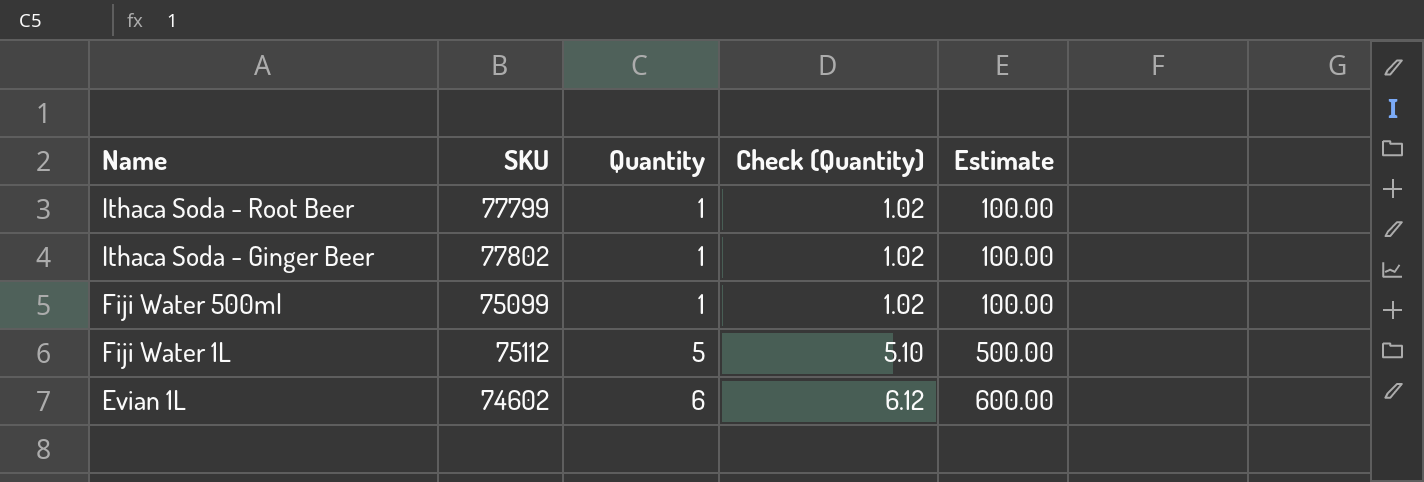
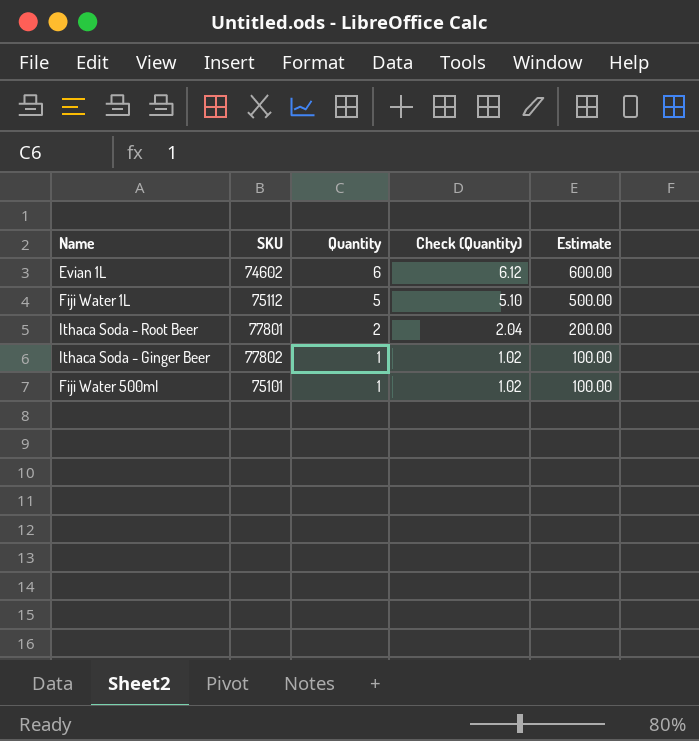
row order: Name descending -> Quantity descending
Ithaca Soda - Root Beer | SKU: 77799 -> 77801
Ithaca Soda - Root Beer | Quantity: 1 -> 2
Ithaca Soda - Root Beer | Check (Quantity): 1.02 -> 2.04
Ithaca Soda - Root Beer | Estimate: 100.00 -> 200.00
Fiji Water 500ml | SKU: 75099 -> 75101

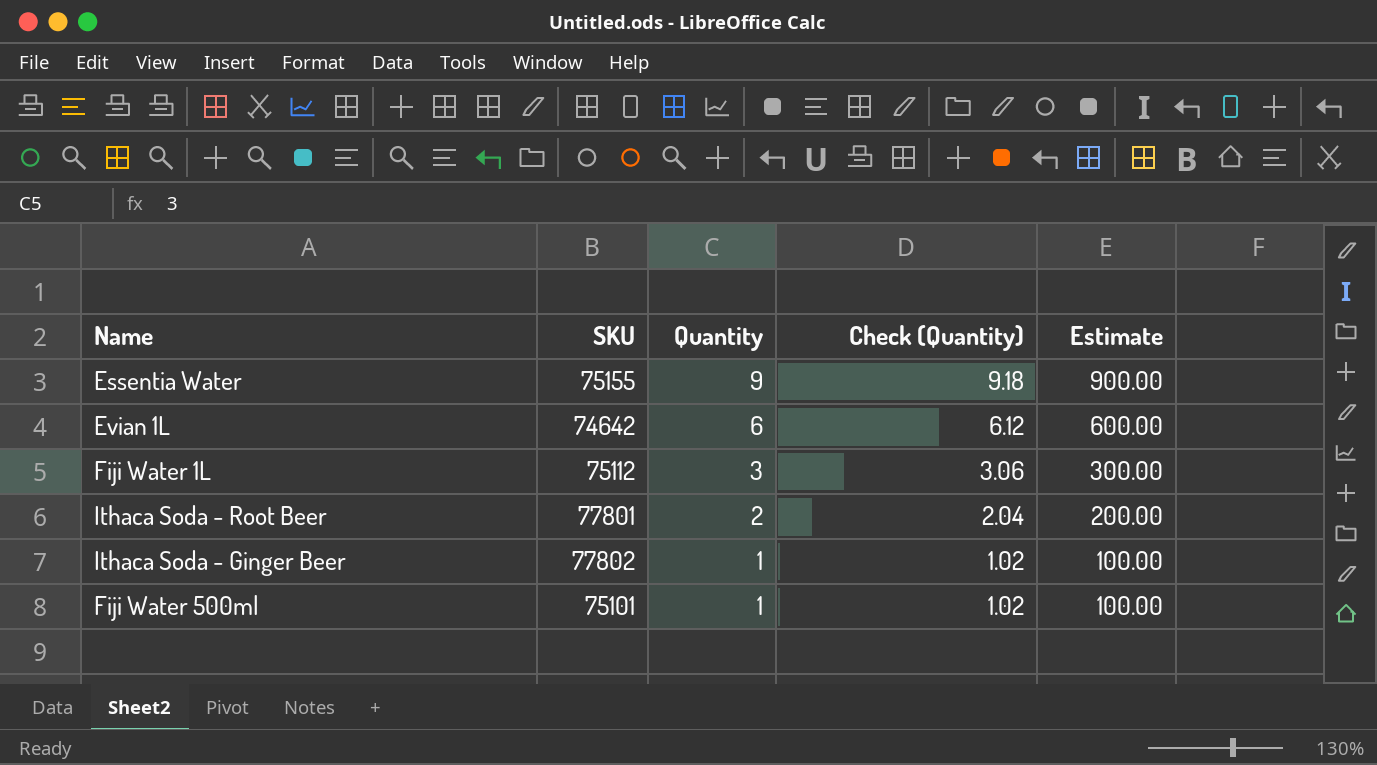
row Essentia Water: none -> 75155 | 9 | 9.18 | 900.00
Evian 1L | SKU: 74602 -> 74642
Fiji Water 1L | Quantity: 5 -> 3
Fiji Water 1L | Check (Quantity): 5.10 -> 3.06
Fiji Water 1L | Estimate: 500.00 -> 300.00

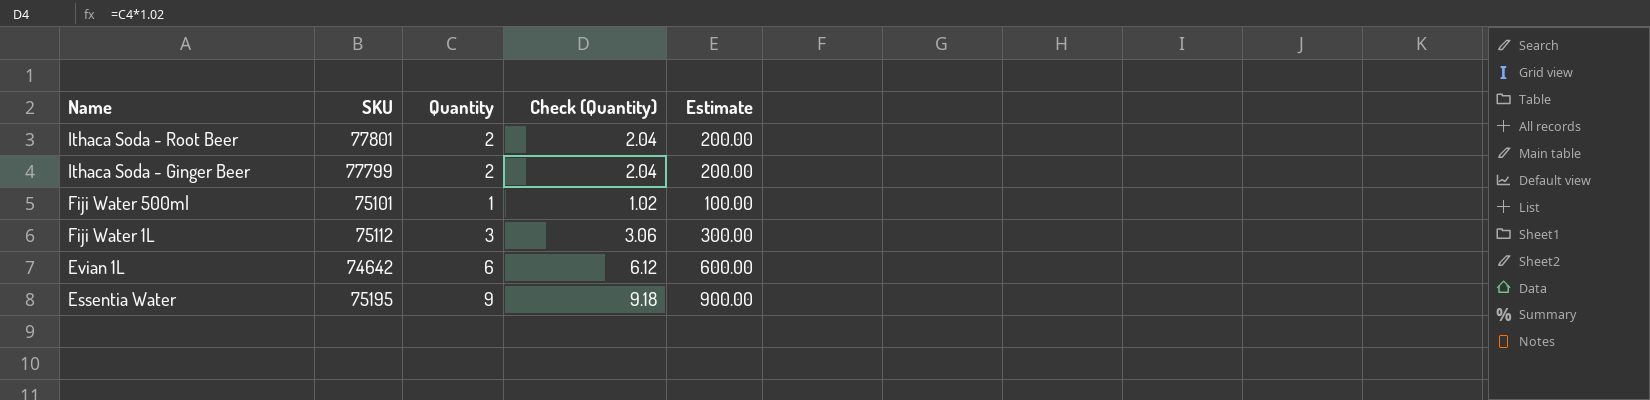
row order: Quantity descending -> Name descending
Ithaca Soda - Ginger Beer | SKU: 77802 -> 77799
Ithaca Soda - Ginger Beer | Quantity: 1 -> 2
Ithaca Soda - Ginger Beer | Check (Quantity): 1.02 -> 2.04
Ithaca Soda - Ginger Beer | Estimate: 100.00 -> 200.00
Essentia Water | SKU: 75155 -> 75195

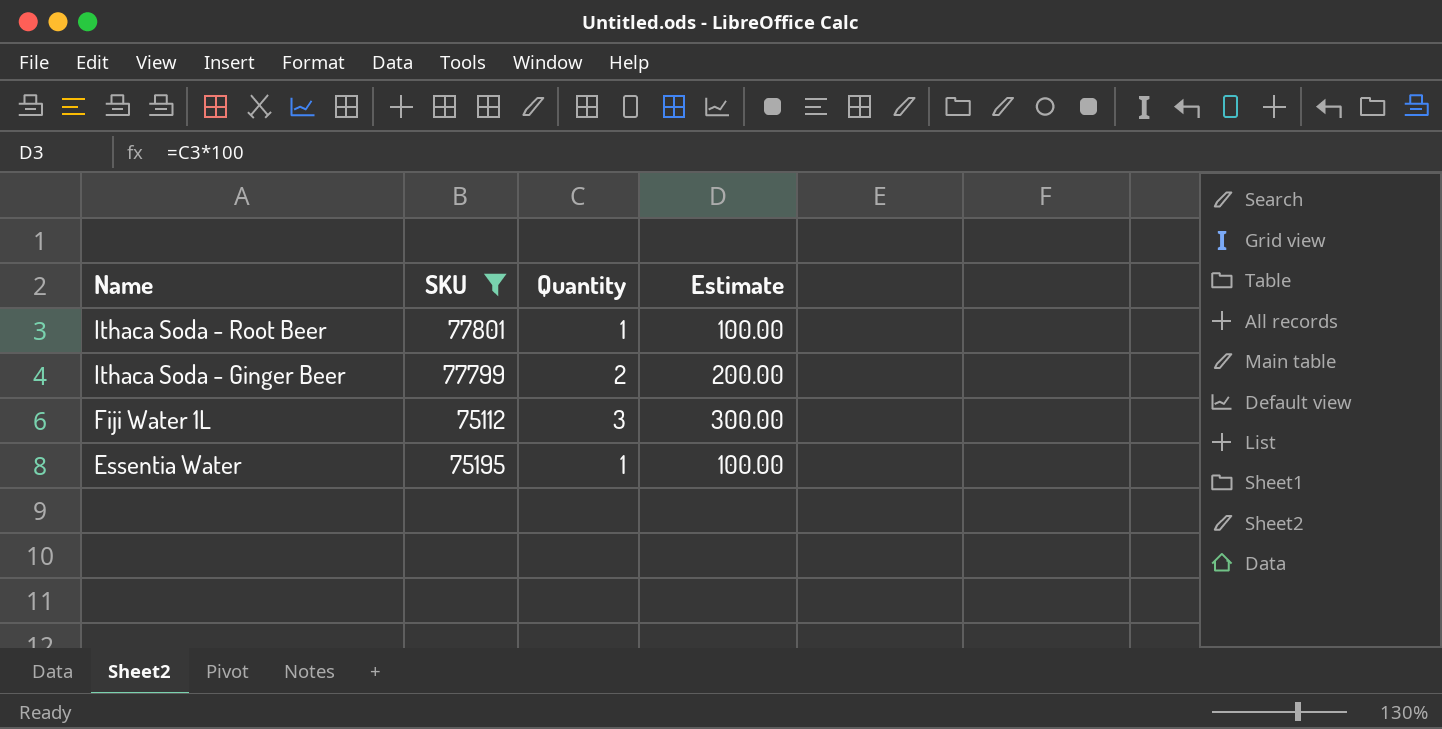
filter: none -> SKU >= 75112
column Check (Quantity) | formula: [Quantity] * 1.02 -> none
Ithaca Soda - Root Beer | Quantity: 2 -> 1
Ithaca Soda - Root Beer | Estimate: 200.00 -> 100.00
Essentia Water | Quantity: 9 -> 1
Essentia Water | Estimate: 900.00 -> 100.00

